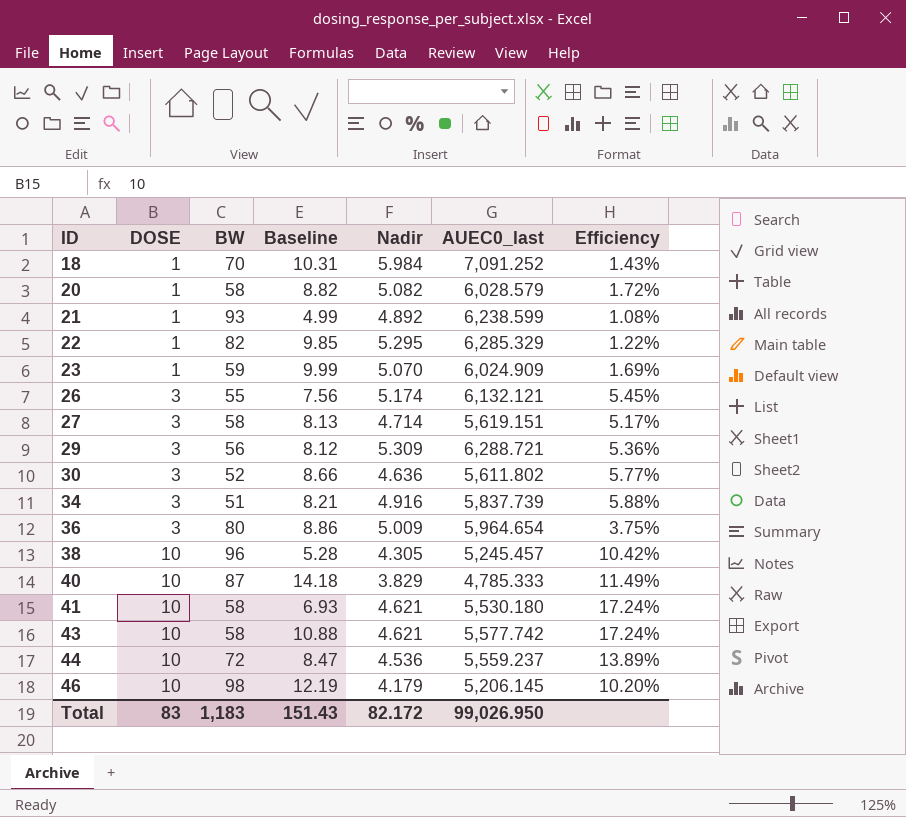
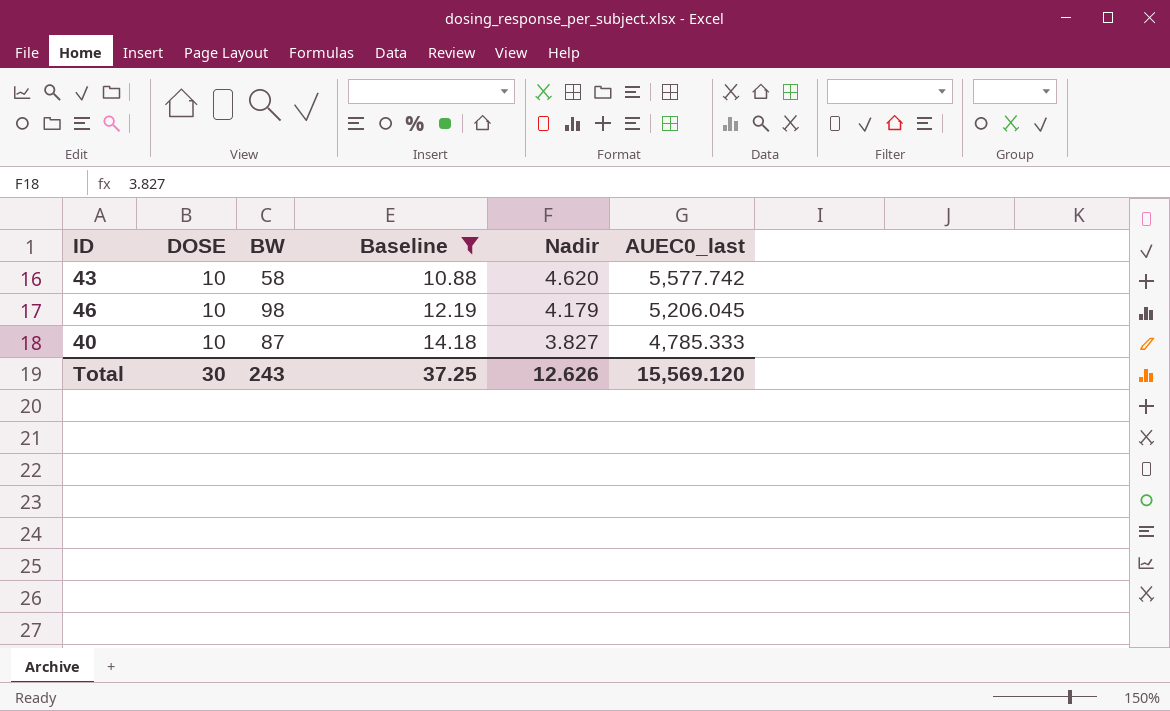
filter: none -> Baseline >= 10.88
row order: ID ascending -> Baseline ascending
column Efficiency | formula: [DOSE] / [BW] -> none
43 | Nadir: 4.621 -> 4.620
46 | AUEC0_last: 5,206.145 -> 5,206.045
40 | Nadir: 3.829 -> 3.827
Total | DOSE: 83 -> 30
Total | BW: 1,183 -> 243
Total | Baseline: 151.43 -> 37.25
Total | Nadir: 82.172 -> 12.626
Total | AUEC0_last: 99,026.950 -> 15,569.120

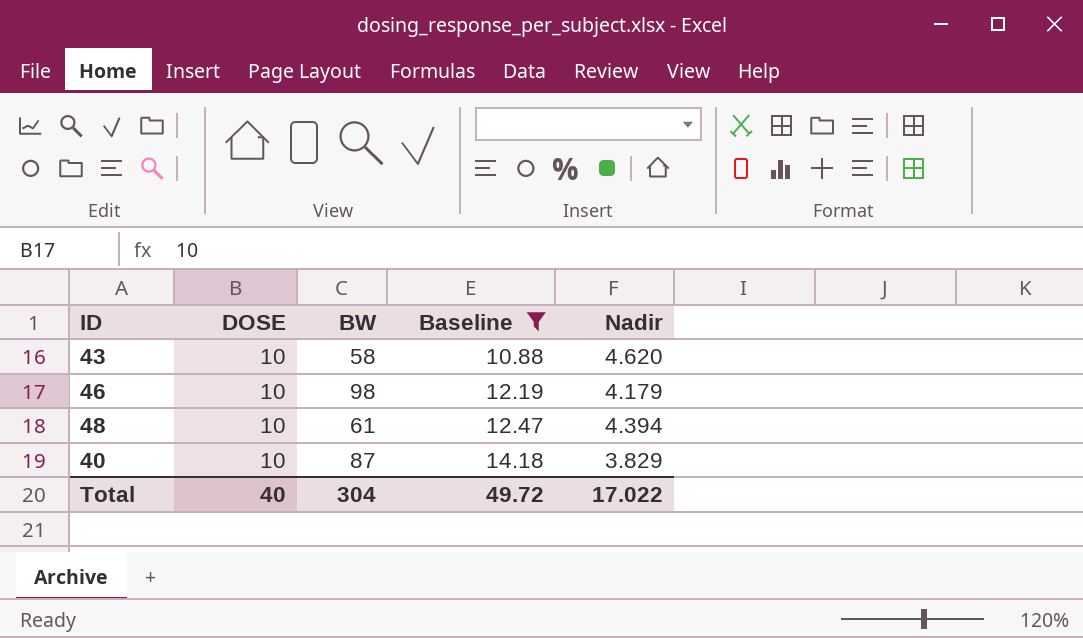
column AUEC0_last | position: 6 -> none
row 48: none -> 10 | 61 | 12.47 | 4.394
40 | Nadir: 3.827 -> 3.829
Total | DOSE: 30 -> 40
Total | BW: 243 -> 304
Total | Baseline: 37.25 -> 49.72
Total | Nadir: 12.626 -> 17.022

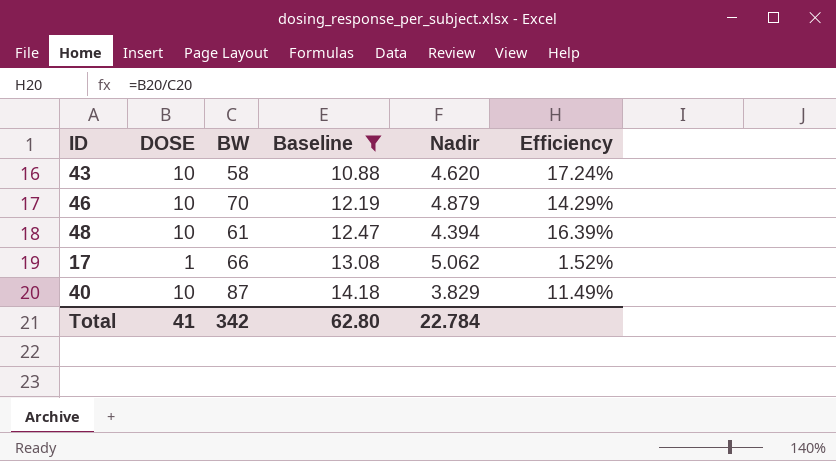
column Efficiency | formula: none -> [DOSE] / [BW]
46 | BW: 98 -> 70
46 | Nadir: 4.179 -> 4.879
row 17: none -> 1 | 66 | 13.08 | 5.062 | 1.52%
Total | DOSE: 40 -> 41
Total | BW: 304 -> 342
Total | Baseline: 49.72 -> 62.80
Total | Nadir: 17.022 -> 22.784

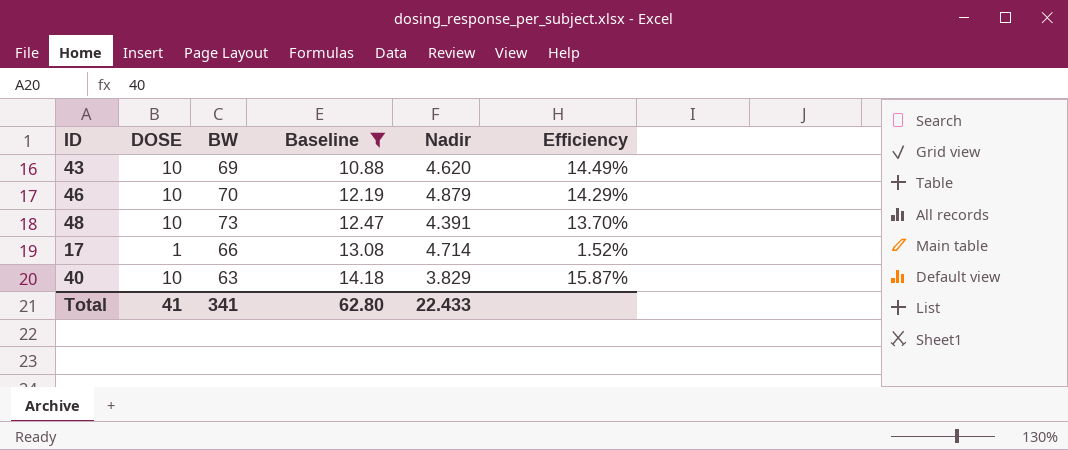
43 | BW: 58 -> 69
43 | Efficiency: 17.24% -> 14.49%
48 | BW: 61 -> 73
48 | Nadir: 4.394 -> 4.391
48 | Efficiency: 16.39% -> 13.70%
17 | Nadir: 5.062 -> 4.714
40 | BW: 87 -> 63
40 | Efficiency: 11.49% -> 15.87%
Total | BW: 342 -> 341
Total | Nadir: 22.784 -> 22.433

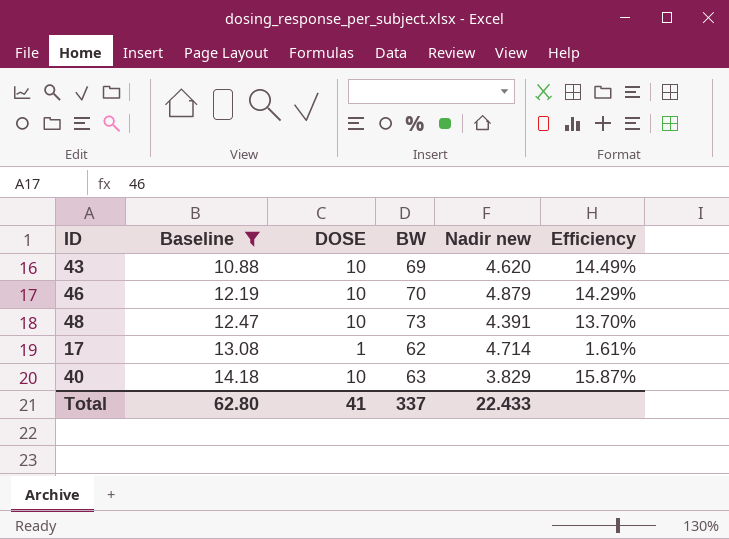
column Baseline | position: 4 -> 2
column name: Nadir -> Nadir new
17 | BW: 66 -> 62
17 | Efficiency: 1.52% -> 1.61%
Total | BW: 341 -> 337

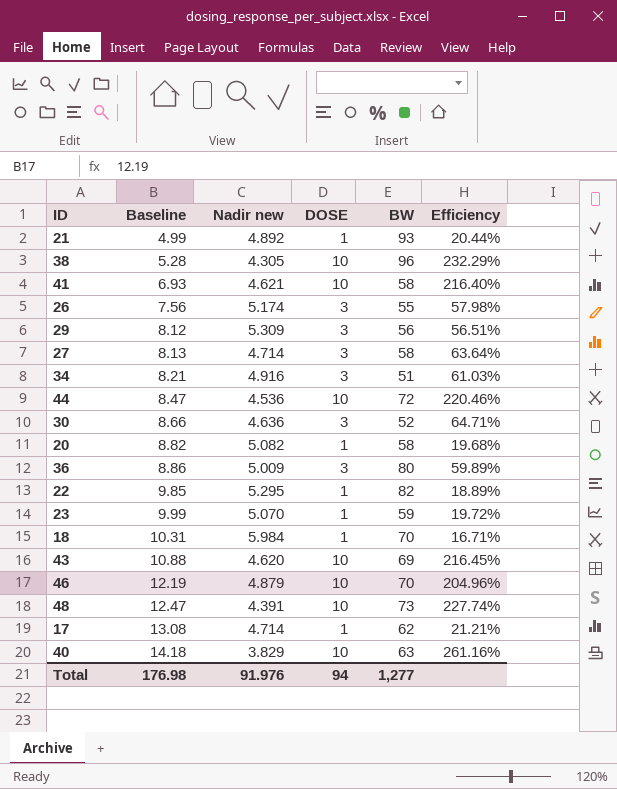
filter: Baseline >= 10.88 -> none
column Nadir new | position: 5 -> 3
column Efficiency | formula: [DOSE] / [BW] -> [DOSE] / [Nadir new]
Total | Baseline: 62.80 -> 176.98
Total | Nadir new: 22.433 -> 91.976
Total | DOSE: 41 -> 94
Total | BW: 337 -> 1,277

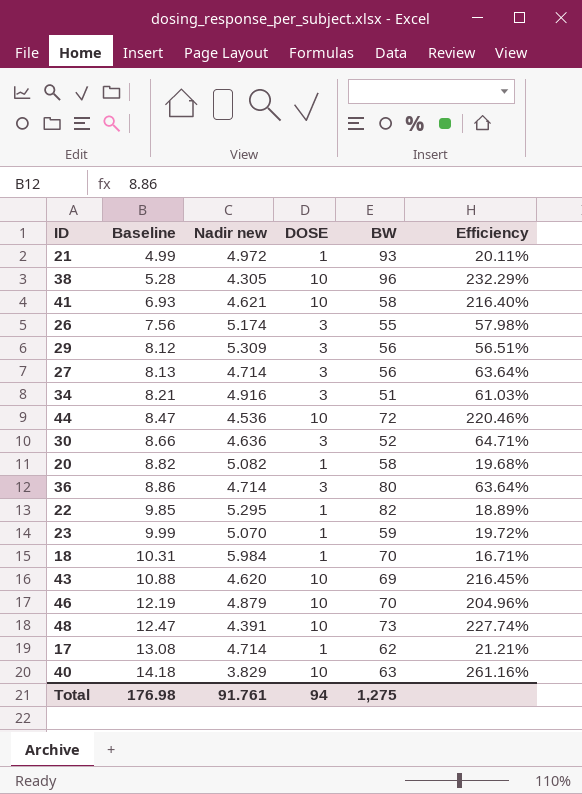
21 | Nadir new: 4.892 -> 4.972
21 | Efficiency: 20.44% -> 20.11%
27 | BW: 58 -> 56
36 | Nadir new: 5.009 -> 4.714
36 | Efficiency: 59.89% -> 63.64%
Total | Nadir new: 91.976 -> 91.761
Total | BW: 1,277 -> 1,275

